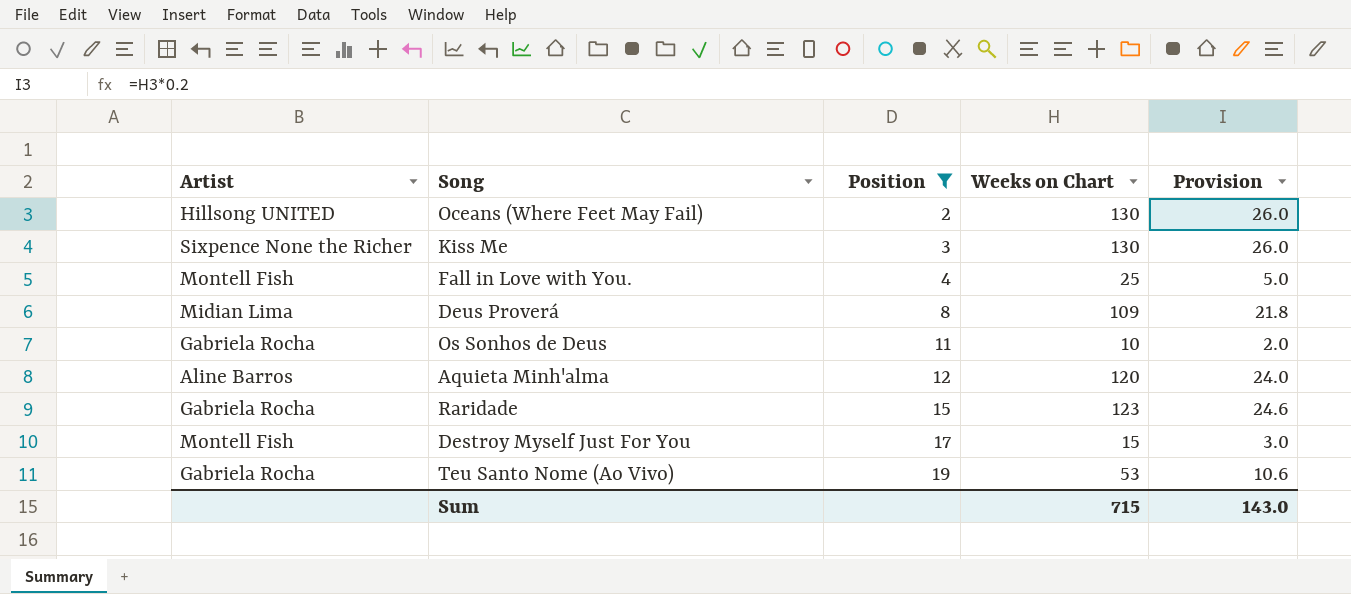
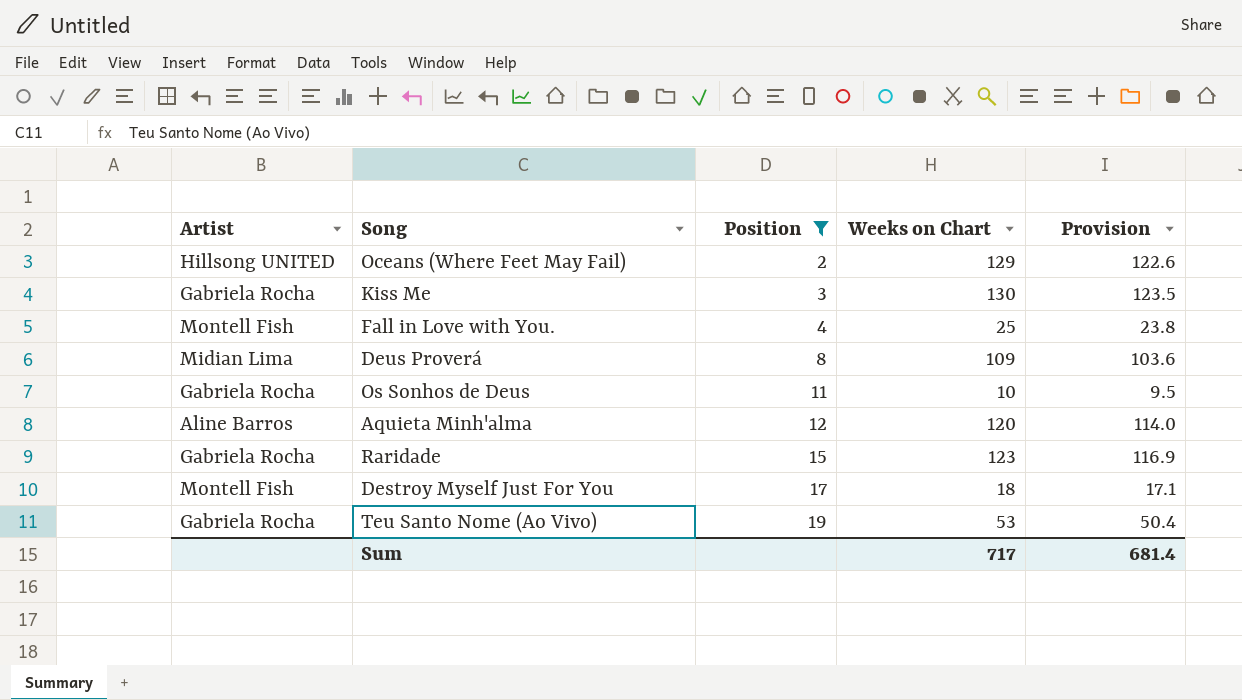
column Provision | formula: [Weeks on Chart] * 0.2 -> [Weeks on Chart] * 0.95
Oceans (Where Feet May Fail) | Weeks on Chart: 130 -> 129
Kiss Me | Artist: Sixpence None the Richer -> Gabriela Rocha
Destroy Myself Just For You | Weeks on Chart: 15 -> 18
Sum | Weeks on Chart: 715 -> 717
Sum | Provision: 143.0 -> 681.4

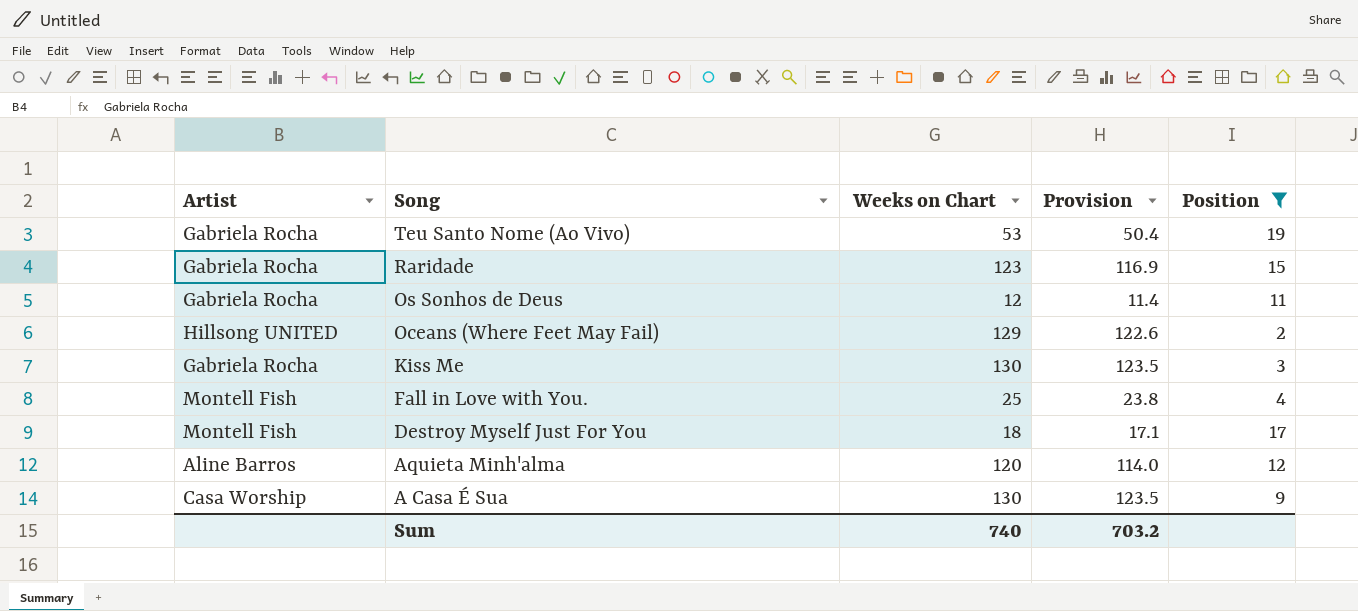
row order: Position ascending -> Song descending
column Position | position: 3 -> 5
row Deus Proverá: Midian Lima | 8 | 109 | 103.6 -> none
Os Sonhos de Deus | Weeks on Chart: 10 -> 12
Os Sonhos de Deus | Provision: 9.5 -> 11.4
row A Casa É Sua: none -> Casa Worship | 130 | 123.5 | 9
Sum | Weeks on Chart: 717 -> 740
Sum | Provision: 681.4 -> 703.2

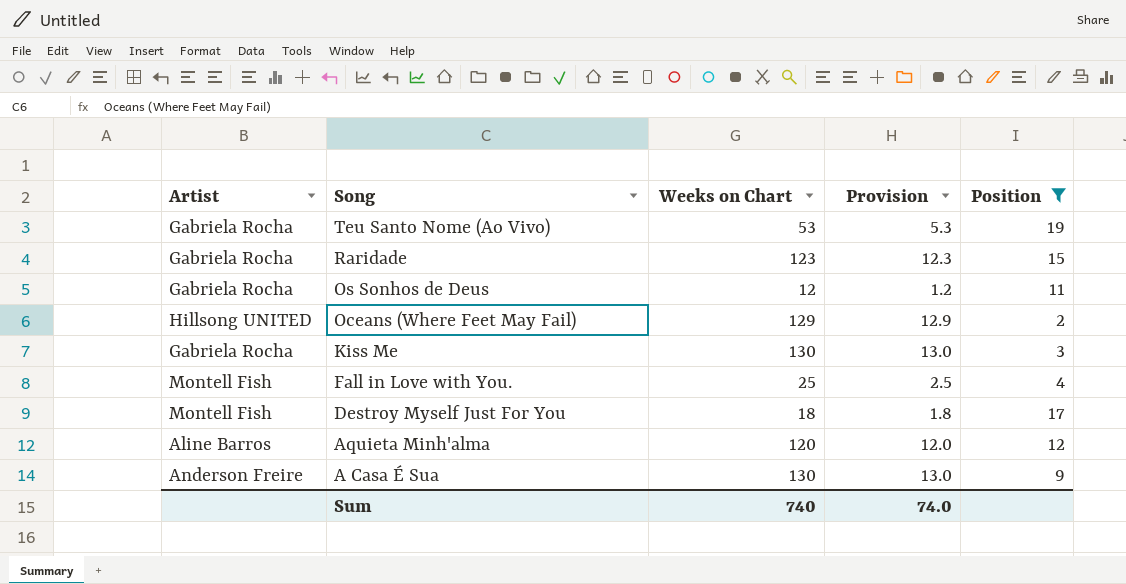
column Provision | formula: [Weeks on Chart] * 0.95 -> [Weeks on Chart] * 0.1
A Casa É Sua | Artist: Casa Worship -> Anderson Freire
Sum | Provision: 703.2 -> 74.0

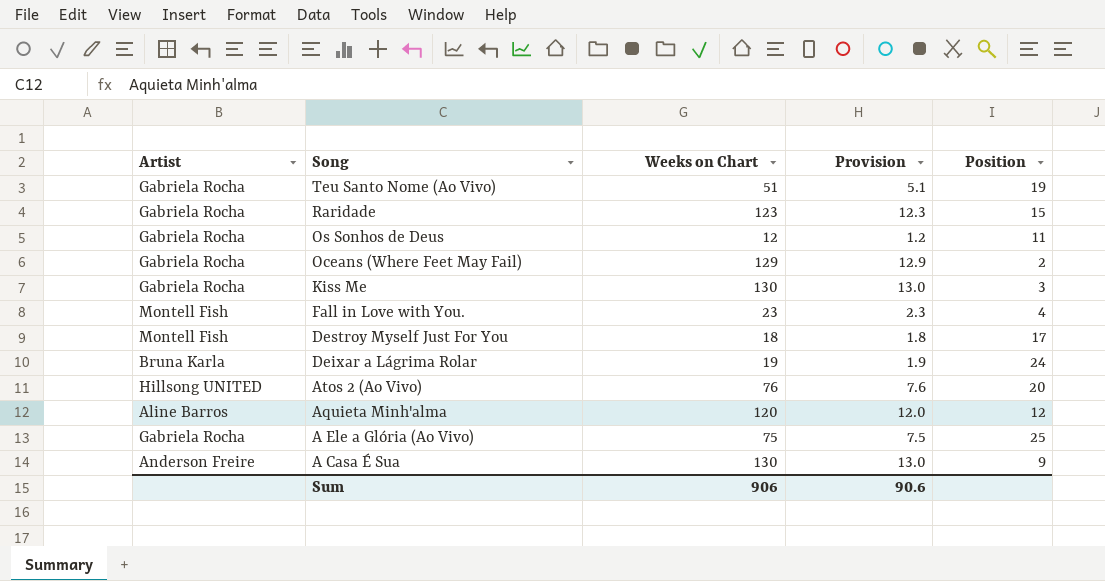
filter: Position <= 19 -> none
Teu Santo Nome (Ao Vivo) | Weeks on Chart: 53 -> 51
Teu Santo Nome (Ao Vivo) | Provision: 5.3 -> 5.1
Oceans (Where Feet May Fail) | Artist: Hillsong UNITED -> Gabriela Rocha
Fall in Love with You. | Weeks on Chart: 25 -> 23
Fall in Love with You. | Provision: 2.5 -> 2.3
Sum | Weeks on Chart: 740 -> 906
Sum | Provision: 74.0 -> 90.6

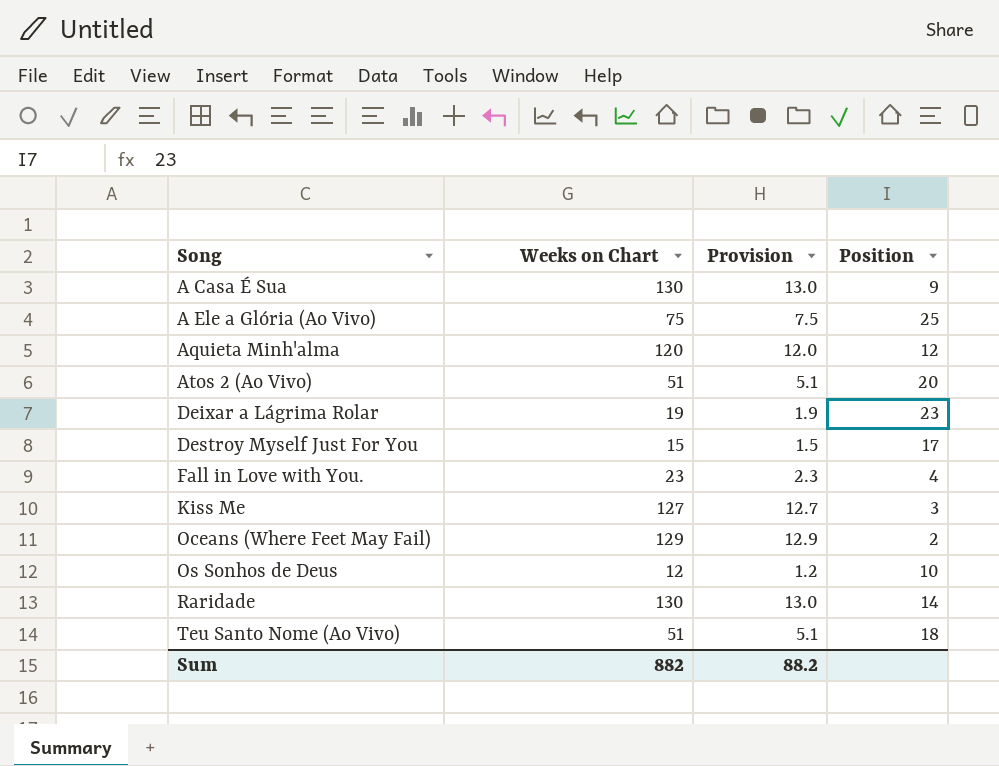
row order: Song descending -> Song ascending
column Artist | position: 1 -> none
Atos 2 (Ao Vivo) | Weeks on Chart: 76 -> 51
Atos 2 (Ao Vivo) | Provision: 7.6 -> 5.1
Deixar a Lágrima Rolar | Position: 24 -> 23
Destroy Myself Just For You | Weeks on Chart: 18 -> 15
Destroy Myself Just For You | Provision: 1.8 -> 1.5
Kiss Me | Weeks on Chart: 130 -> 127
Kiss Me | Provision: 13.0 -> 12.7
Os Sonhos de Deus | Position: 11 -> 10
Raridade | Weeks on Chart: 123 -> 130
Raridade | Provision: 12.3 -> 13.0
Raridade | Position: 15 -> 14
Teu Santo Nome (Ao Vivo) | Position: 19 -> 18
Sum | Weeks on Chart: 906 -> 882
Sum | Provision: 90.6 -> 88.2

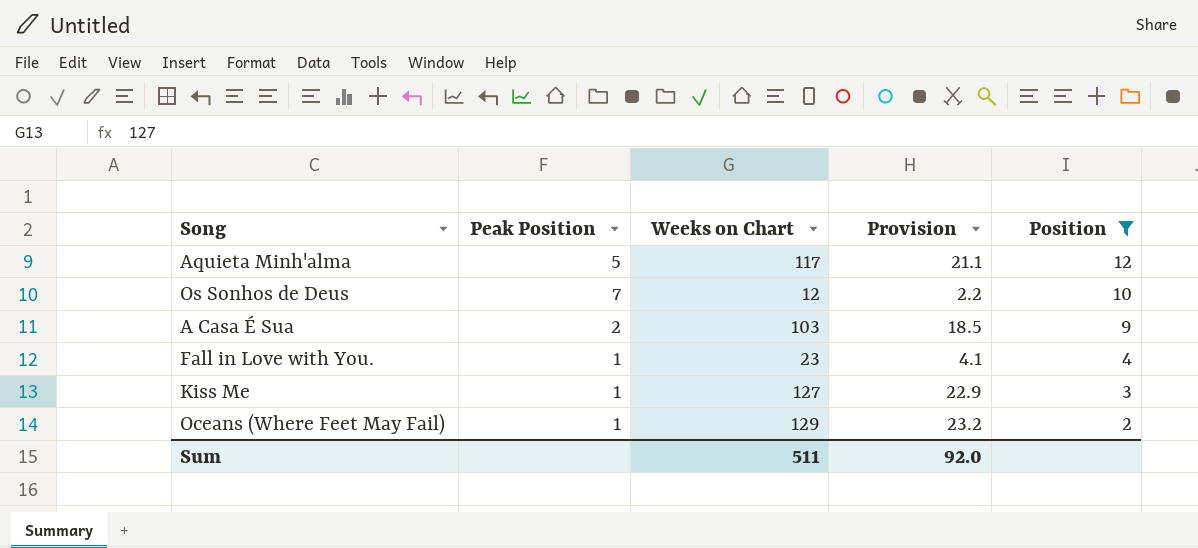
filter: none -> Position <= 12
row order: Song ascending -> Position descending
column Peak Position | position: none -> 2
column Provision | formula: [Weeks on Chart] * 0.1 -> [Weeks on Chart] * 0.18
Aquieta Minh'alma | Weeks on Chart: 120 -> 117
A Casa É Sua | Weeks on Chart: 130 -> 103
Sum | Weeks on Chart: 882 -> 511
Sum | Provision: 88.2 -> 92.0

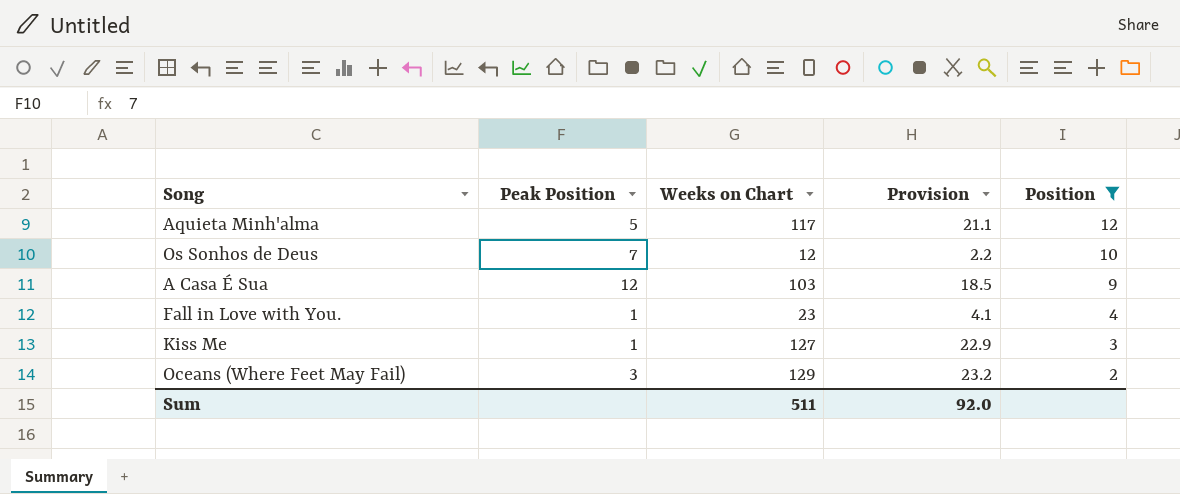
A Casa É Sua | Peak Position: 2 -> 12
Oceans (Where Feet May Fail) | Peak Position: 1 -> 3

